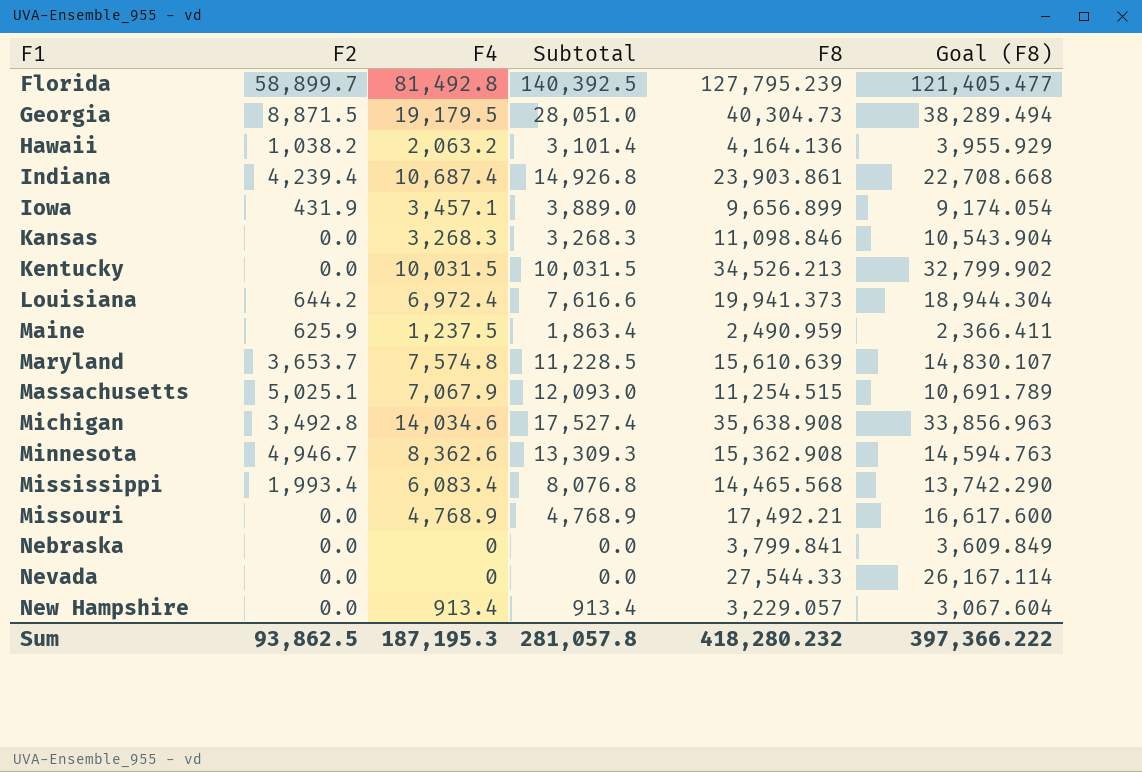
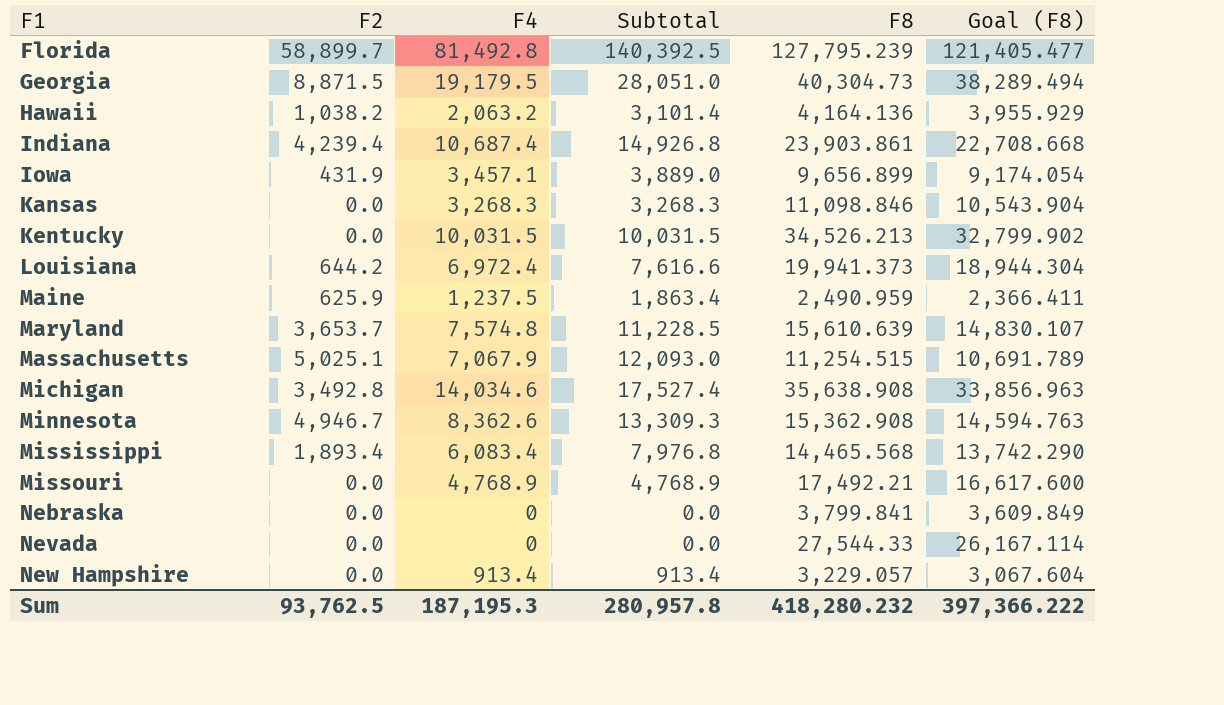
Mississippi | F2: 1,993.4 -> 1,893.4
Mississippi | Subtotal: 8,076.8 -> 7,976.8
Sum | F2: 93,862.5 -> 93,762.5
Sum | Subtotal: 281,057.8 -> 280,957.8

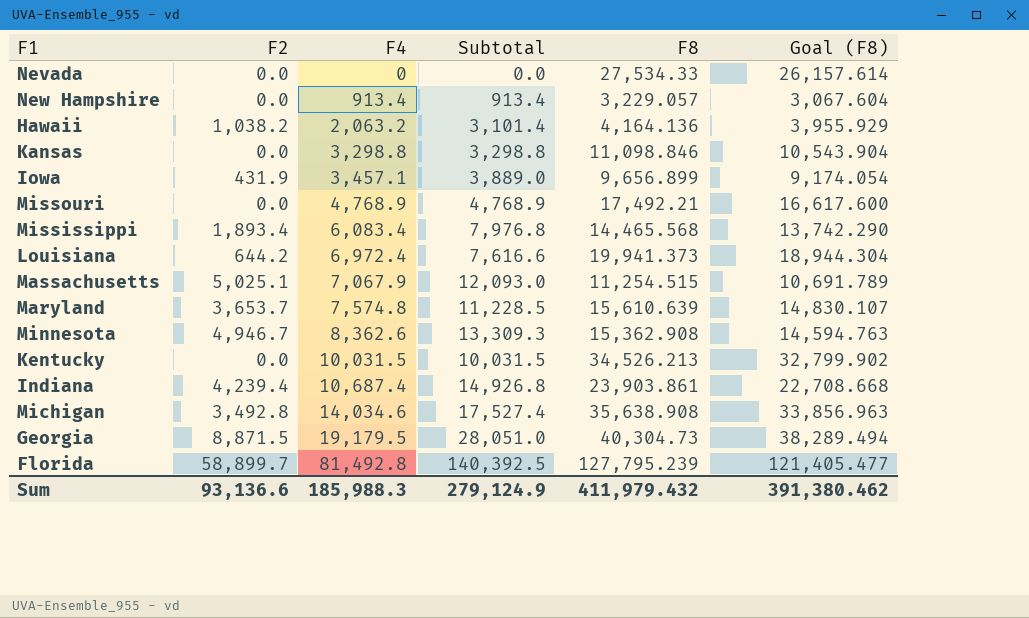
row order: F1 ascending -> F4 ascending
row Maine: 625.9 | 1,237.5 | 1,863.4 | 2,490.959 | 2,366.411 -> none
row Nebraska: 0.0 | 0 | 0.0 | 3,799.841 | 3,609.849 -> none
Nevada | F8: 27,544.33 -> 27,534.33
Nevada | Goal (F8): 26,167.114 -> 26,157.614
Kansas | F4: 3,268.3 -> 3,298.8
Kansas | Subtotal: 3,268.3 -> 3,298.8
Sum | F2: 93,762.5 -> 93,136.6
Sum | F4: 187,195.3 -> 185,988.3
Sum | Subtotal: 280,957.8 -> 279,124.9
Sum | F8: 418,280.232 -> 411,979.432
Sum | Goal (F8): 397,366.222 -> 391,380.462

